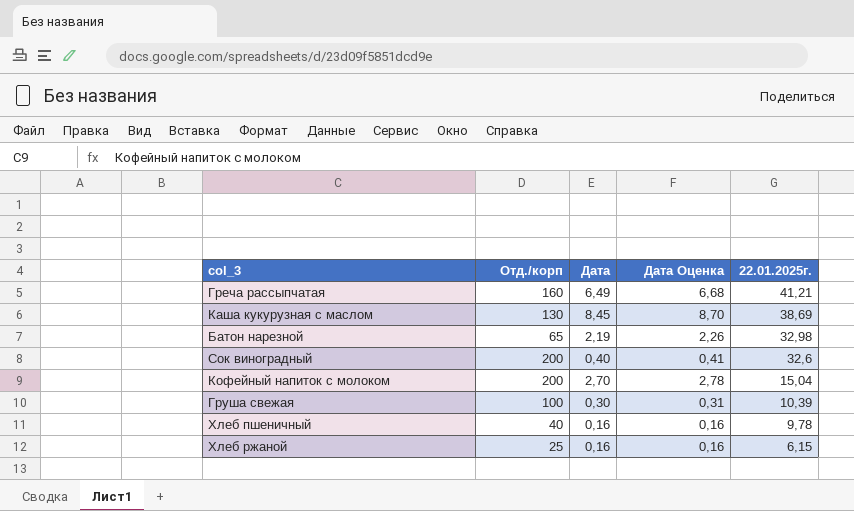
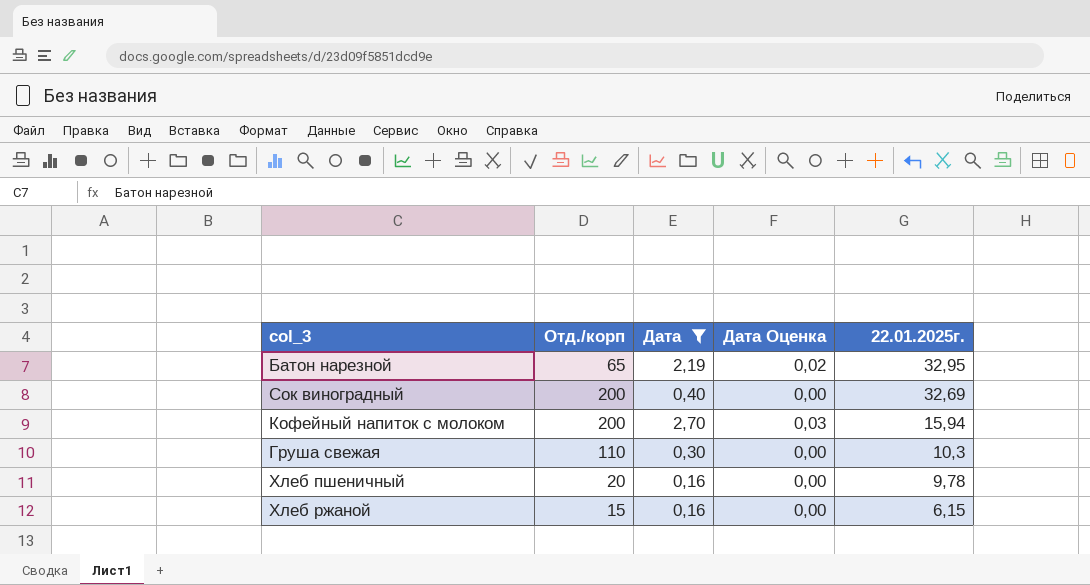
filter: none -> Дата <= 2,70
column Дата Оценка | formula: [Дата] * 1,03 -> [Дата] * 0,01
Батон нарезной | 22.01.2025г.: 32,98 -> 32,95
Сок виноградный | 22.01.2025г.: 32,6 -> 32,69
Кофейный напиток с молоком | 22.01.2025г.: 15,04 -> 15,94
Груша свежая | Отд./корп: 100 -> 110
Груша свежая | 22.01.2025г.: 10,39 -> 10,3
Хлеб пшеничный | Отд./корп: 40 -> 20
Хлеб ржаной | Отд./корп: 25 -> 15

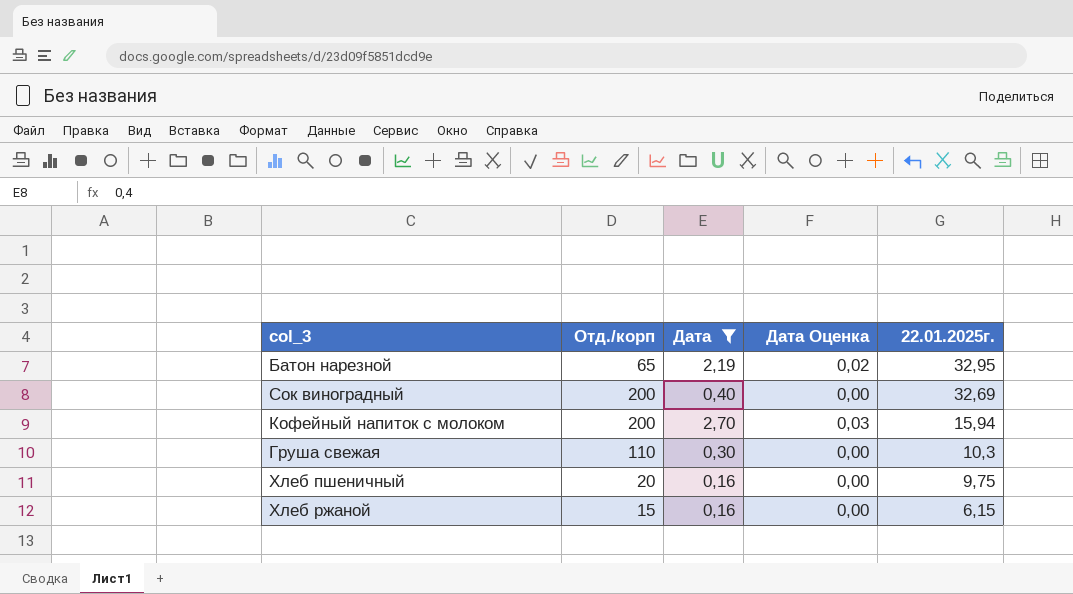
Хлеб пшеничный | 22.01.2025г.: 9,78 -> 9,75

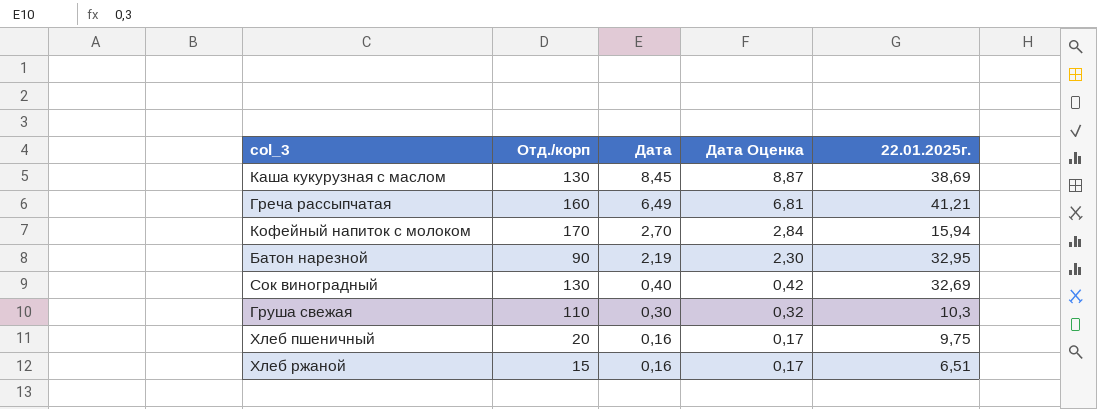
filter: Дата <= 2,70 -> none
row order: 22.01.2025г. descending -> Дата descending
column Дата Оценка | formula: [Дата] * 0,01 -> [Дата] * 1,05
Кофейный напиток с молоком | Отд./корп: 200 -> 170
Батон нарезной | Отд./корп: 65 -> 90
Сок виноградный | Отд./корп: 200 -> 130
Хлеб ржаной | 22.01.2025г.: 6,15 -> 6,51

